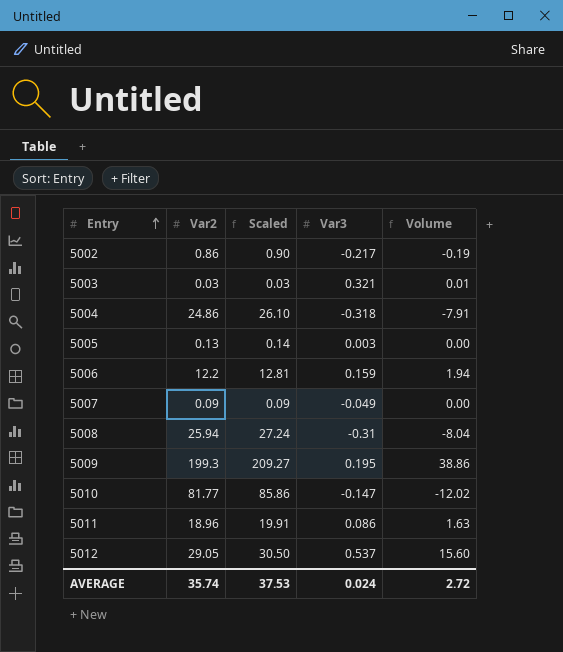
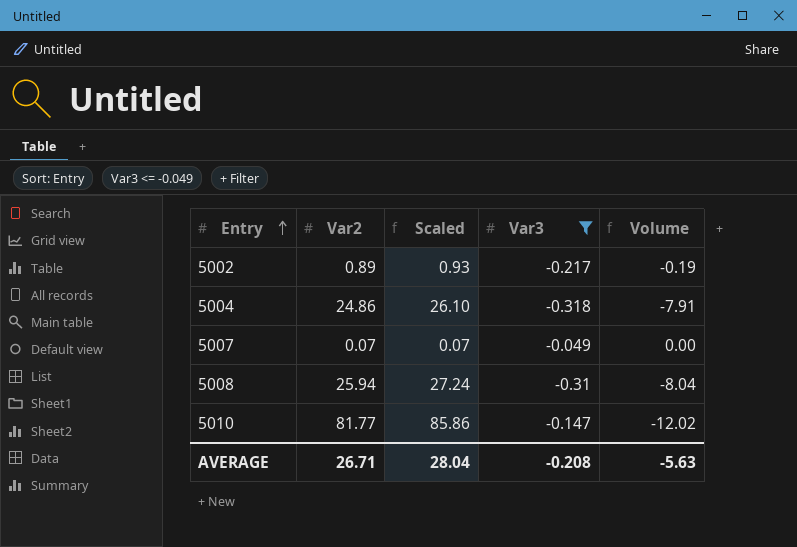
filter: none -> Var3 <= -0.049
5002 | Var2: 0.86 -> 0.89
5002 | Scaled: 0.90 -> 0.93
5007 | Var2: 0.09 -> 0.07
5007 | Scaled: 0.09 -> 0.07
AVERAGE | Var2: 35.74 -> 26.71
AVERAGE | Scaled: 37.53 -> 28.04
AVERAGE | Var3: 0.024 -> -0.208
AVERAGE | Volume: 2.72 -> -5.63

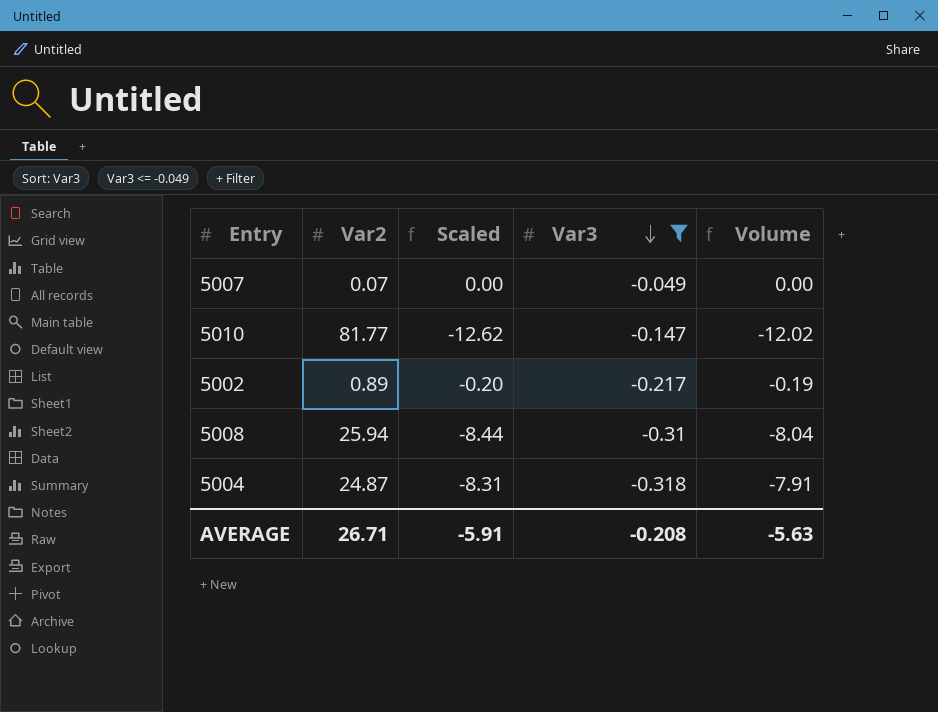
row order: Entry ascending -> Var3 descending
column Scaled | formula: [Var2] * 1.05 -> [Volume] * 1.05
5004 | Var2: 24.86 -> 24.87
AVERAGE | Scaled: 28.04 -> -5.91

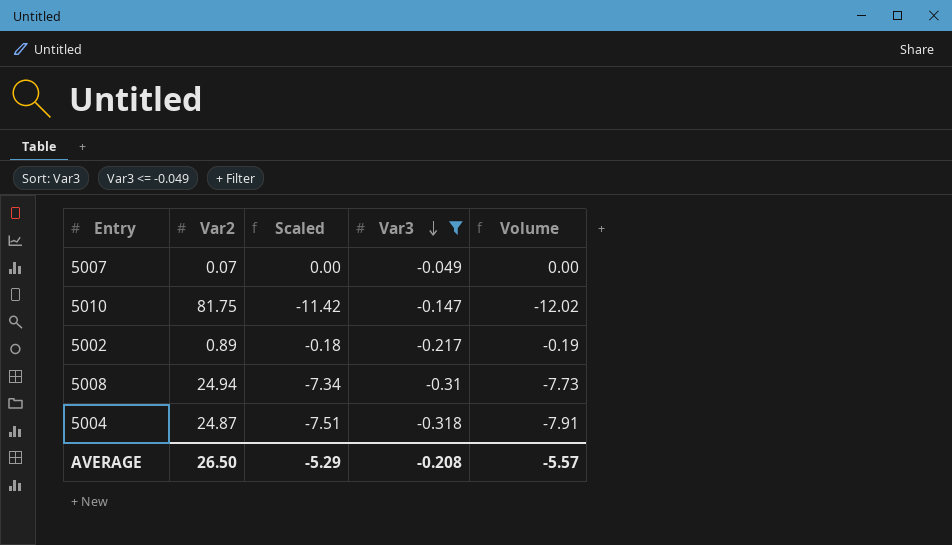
column Scaled | formula: [Volume] * 1.05 -> [Volume] * 0.95
5010 | Var2: 81.77 -> 81.75
5008 | Var2: 25.94 -> 24.94
5008 | Volume: -8.04 -> -7.73
AVERAGE | Var2: 26.71 -> 26.50
AVERAGE | Scaled: -5.91 -> -5.29
AVERAGE | Volume: -5.63 -> -5.57

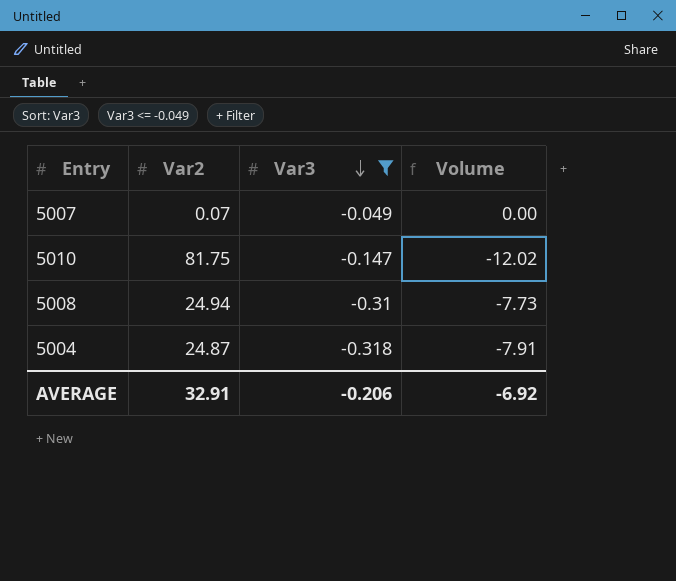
column Scaled | formula: [Volume] * 0.95 -> none
row 5002: 0.89 | -0.18 | -0.217 | -0.19 -> none
AVERAGE | Var2: 26.50 -> 32.91
AVERAGE | Var3: -0.208 -> -0.206
AVERAGE | Volume: -5.57 -> -6.92

